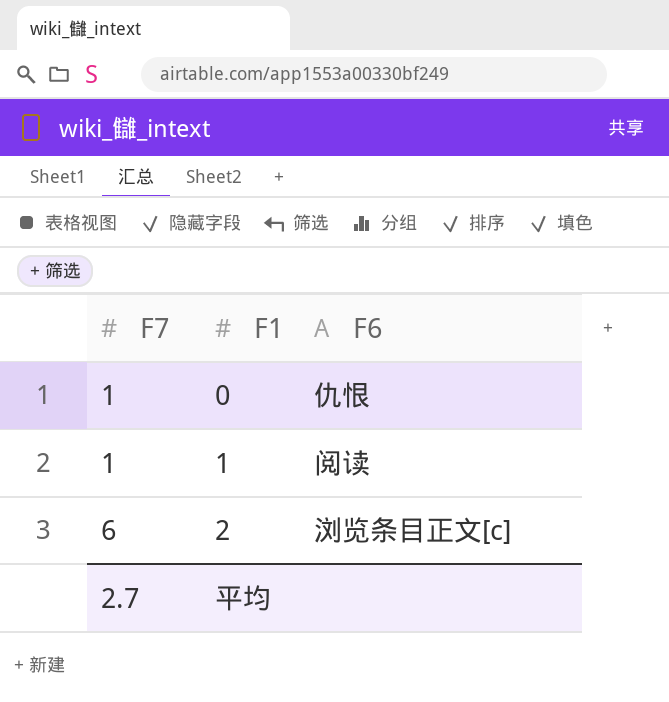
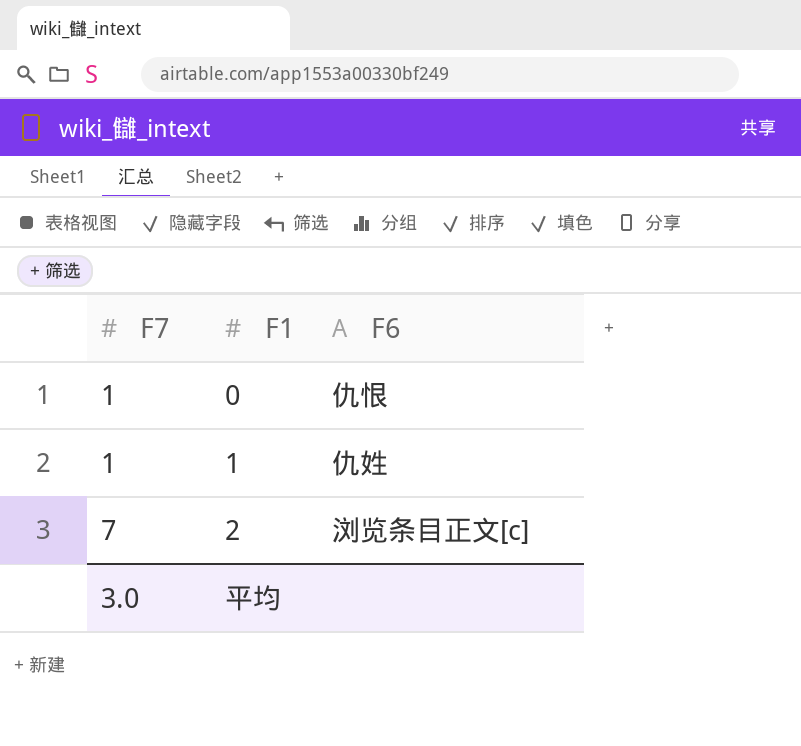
1 | F6: 阅读 -> 仇姓
2 | F7: 6 -> 7
平均 | F7: 2.7 -> 3.0

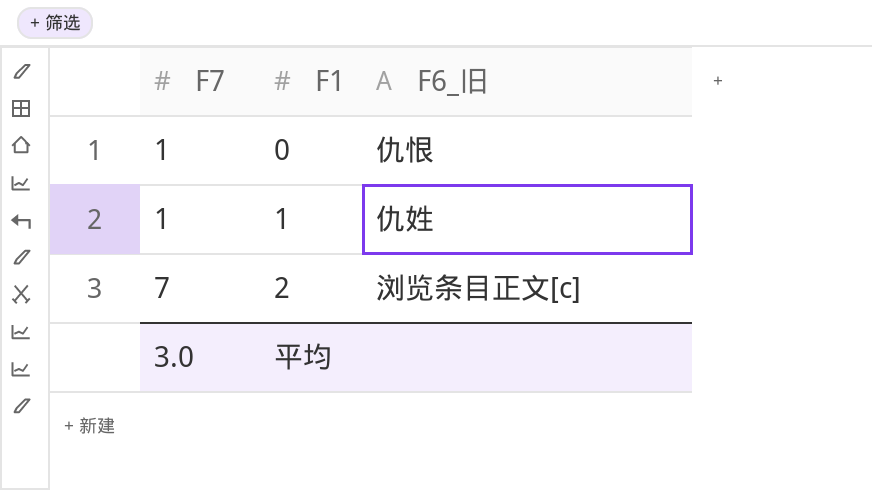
column name: F6 -> F6_旧

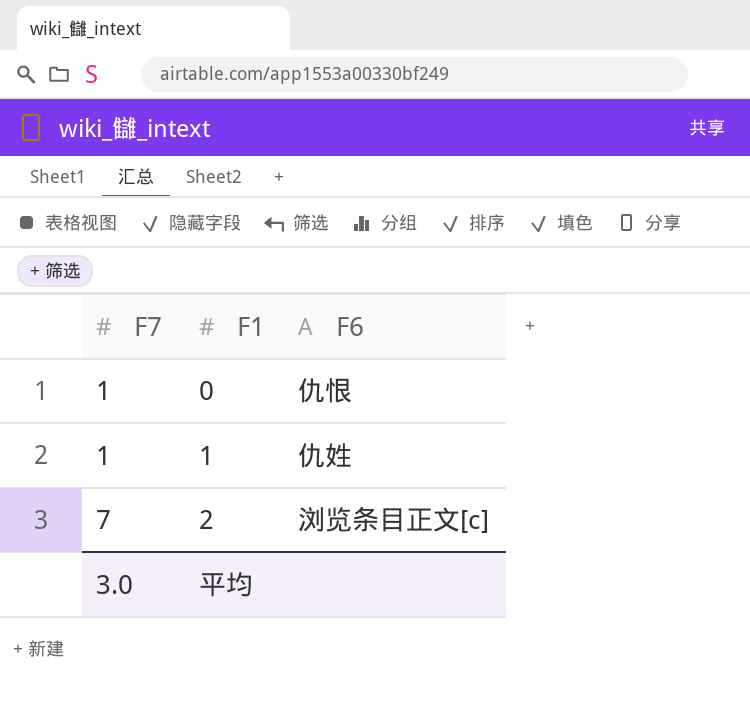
column name: F6_旧 -> F6

